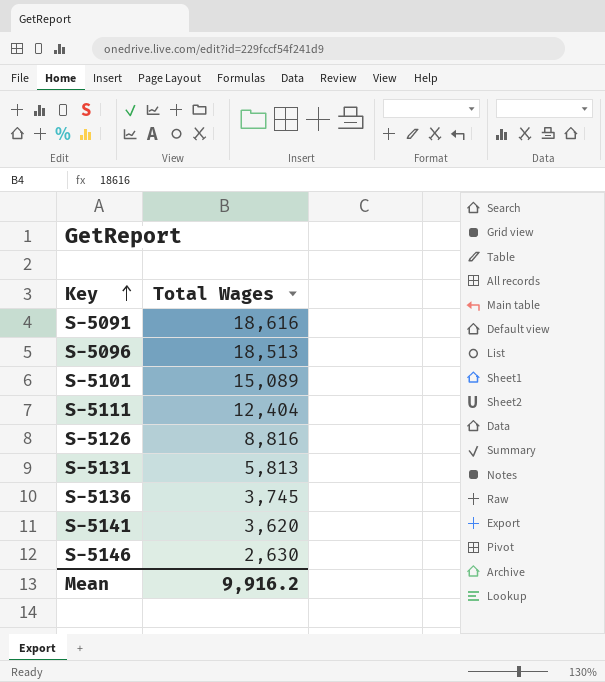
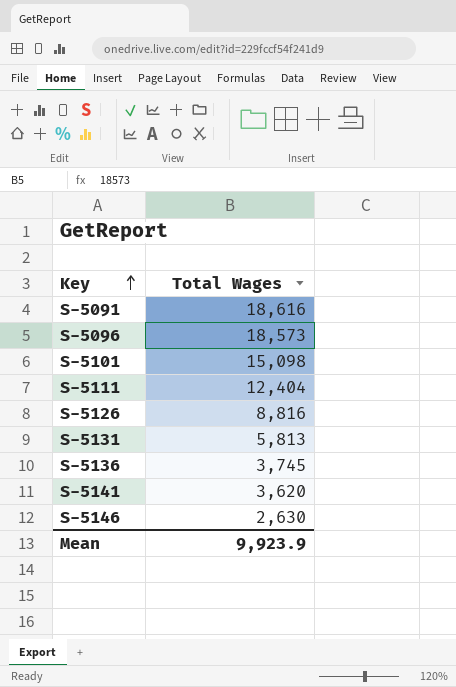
S-5096 | Total Wages: 18,513 -> 18,573
S-5101 | Total Wages: 15,089 -> 15,098
Mean | Total Wages: 9,916.2 -> 9,923.9

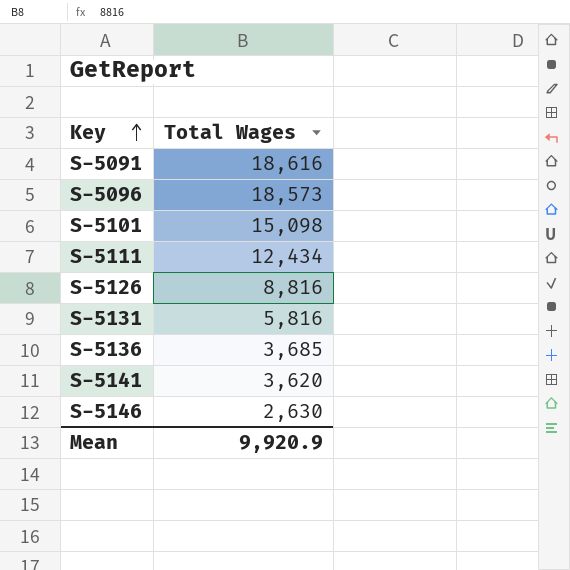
S-5111 | Total Wages: 12,404 -> 12,434
S-5131 | Total Wages: 5,813 -> 5,816
S-5136 | Total Wages: 3,745 -> 3,685
Mean | Total Wages: 9,923.9 -> 9,920.9

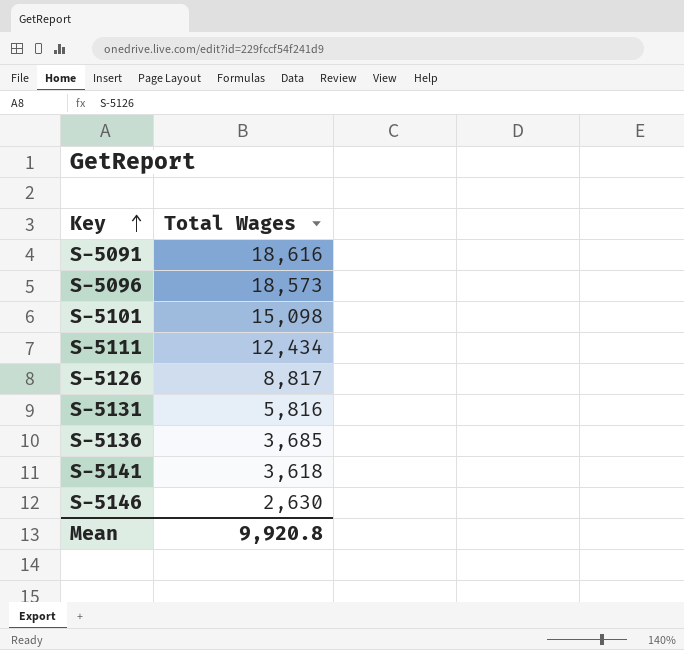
S-5126 | Total Wages: 8,816 -> 8,817
S-5141 | Total Wages: 3,620 -> 3,618
Mean | Total Wages: 9,920.9 -> 9,920.8

